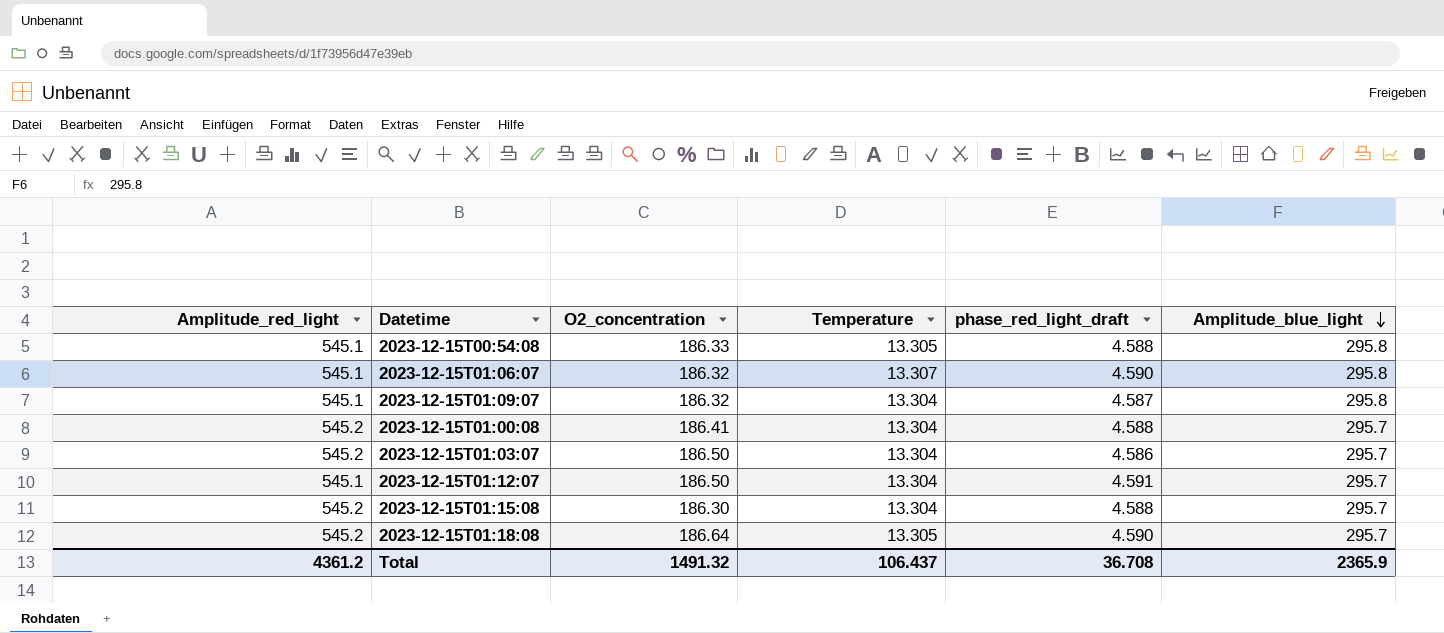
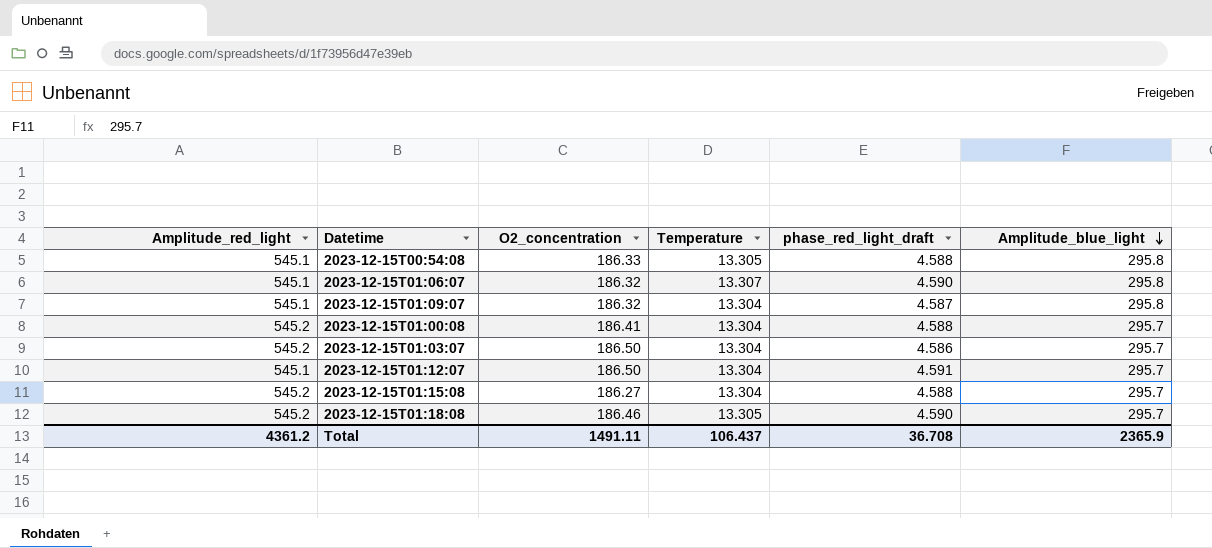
2023-12-15T01:15:08 | O2_concentration: 186.30 -> 186.27
2023-12-15T01:18:08 | O2_concentration: 186.64 -> 186.46
Total | O2_concentration: 1491.32 -> 1491.11

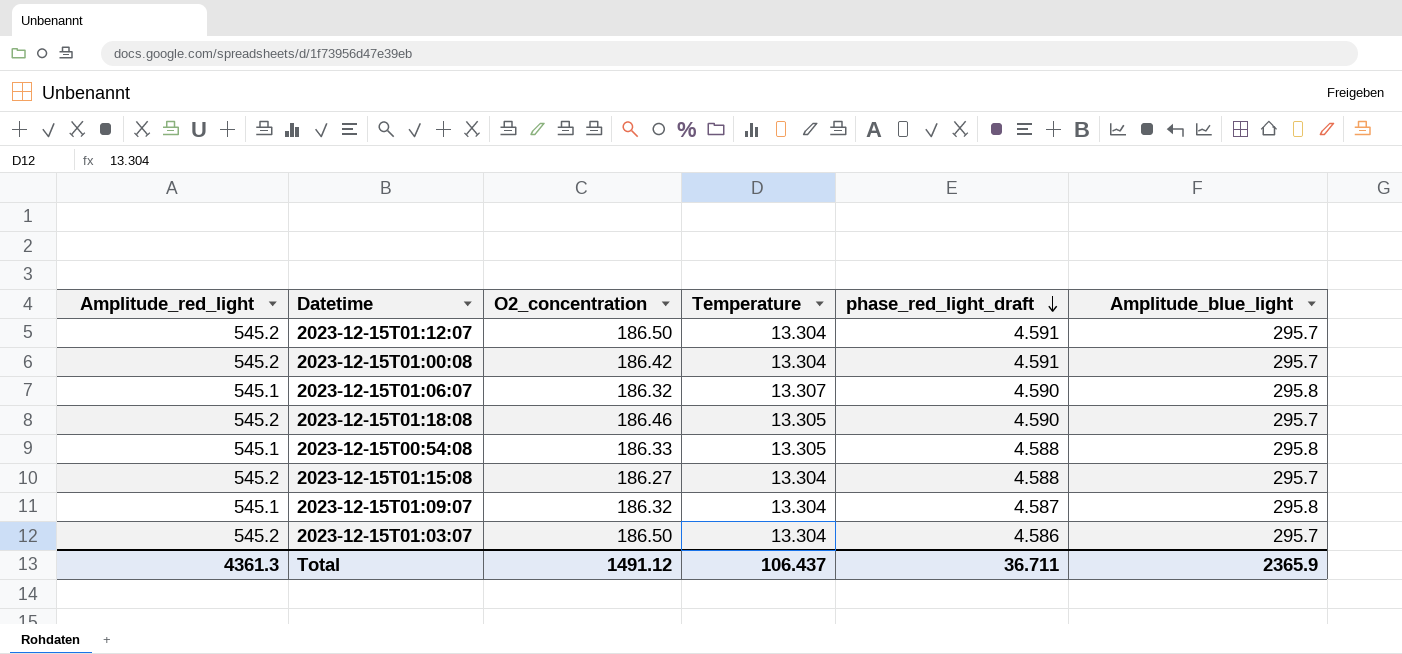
row order: Amplitude_blue_light descending -> phase_red_light_draft descending
2023-12-15T01:12:07 | Amplitude_red_light: 545.1 -> 545.2
2023-12-15T01:00:08 | O2_concentration: 186.41 -> 186.42
2023-12-15T01:00:08 | phase_red_light_draft: 4.588 -> 4.591
Total | Amplitude_red_light: 4361.2 -> 4361.3
Total | O2_concentration: 1491.11 -> 1491.12
Total | phase_red_light_draft: 36.708 -> 36.711

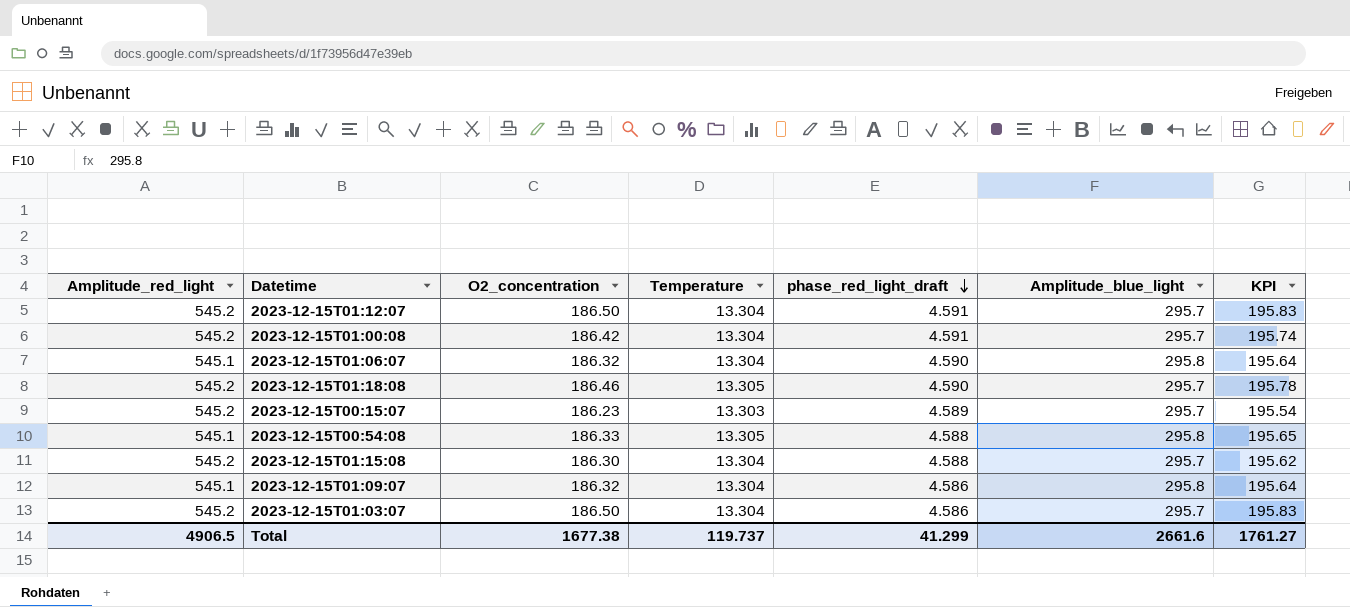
column KPI | formula: none -> [O2_concentration] * 1.05
2023-12-15T01:06:07 | Temperature: 13.307 -> 13.304
row 2023-12-15T00:15:07: none -> 545.2 | 186.23 | 13.303 | 4.589 | 295.7 | 195.54
2023-12-15T01:15:08 | O2_concentration: 186.27 -> 186.30
2023-12-15T01:09:07 | phase_red_light_draft: 4.587 -> 4.586
Total | Amplitude_red_light: 4361.3 -> 4906.5
Total | O2_concentration: 1491.12 -> 1677.38
Total | Temperature: 106.437 -> 119.737
Total | phase_red_light_draft: 36.711 -> 41.299
Total | Amplitude_blue_light: 2365.9 -> 2661.6

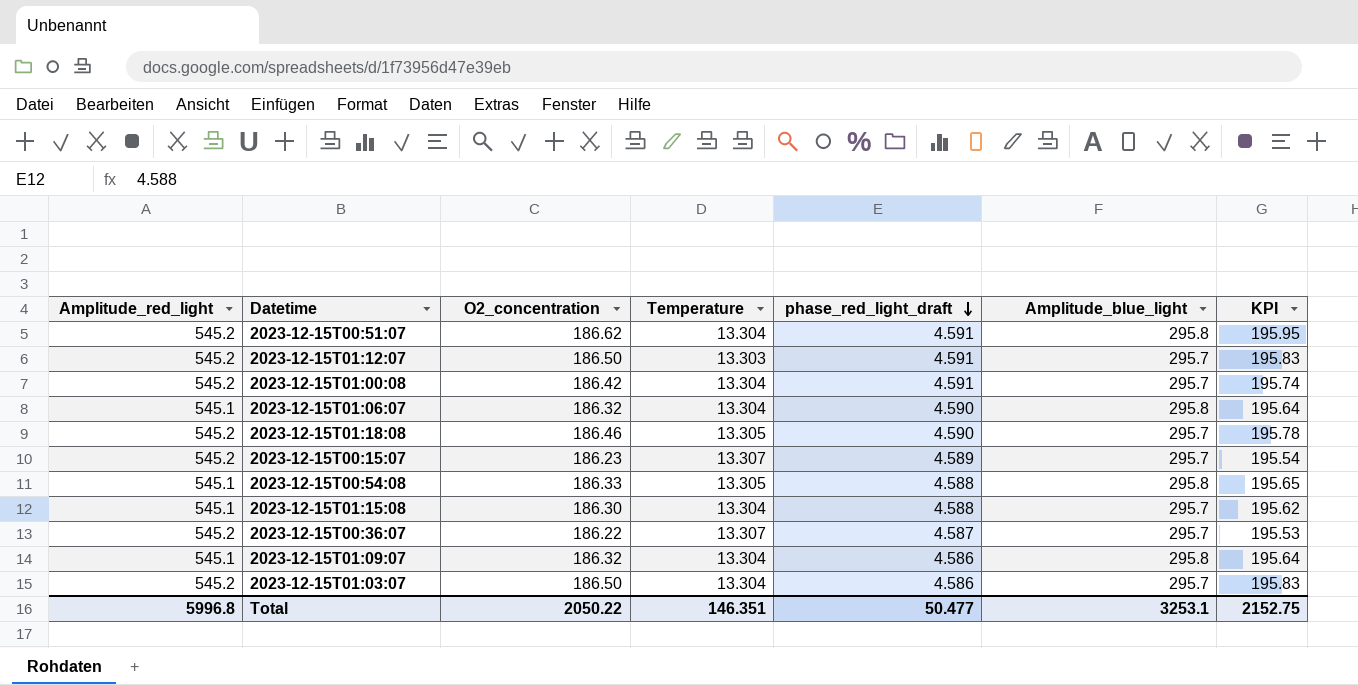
row 2023-12-15T00:51:07: none -> 545.2 | 186.62 | 13.304 | 4.591 | 295.8 | 195.95
2023-12-15T01:12:07 | Temperature: 13.304 -> 13.303
2023-12-15T00:15:07 | Temperature: 13.303 -> 13.307
2023-12-15T01:15:08 | Amplitude_red_light: 545.2 -> 545.1
row 2023-12-15T00:36:07: none -> 545.2 | 186.22 | 13.307 | 4.587 | 295.7 | 195.53
Total | Amplitude_red_light: 4906.5 -> 5996.8
Total | O2_concentration: 1677.38 -> 2050.22
Total | Temperature: 119.737 -> 146.351
Total | phase_red_light_draft: 41.299 -> 50.477
Total | Amplitude_blue_light: 2661.6 -> 3253.1
Total | KPI: 1761.27 -> 2152.75

